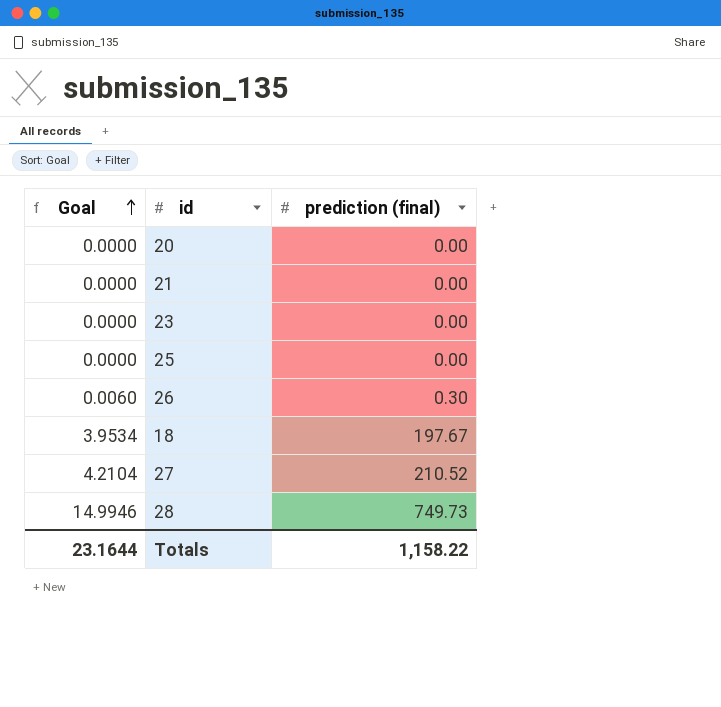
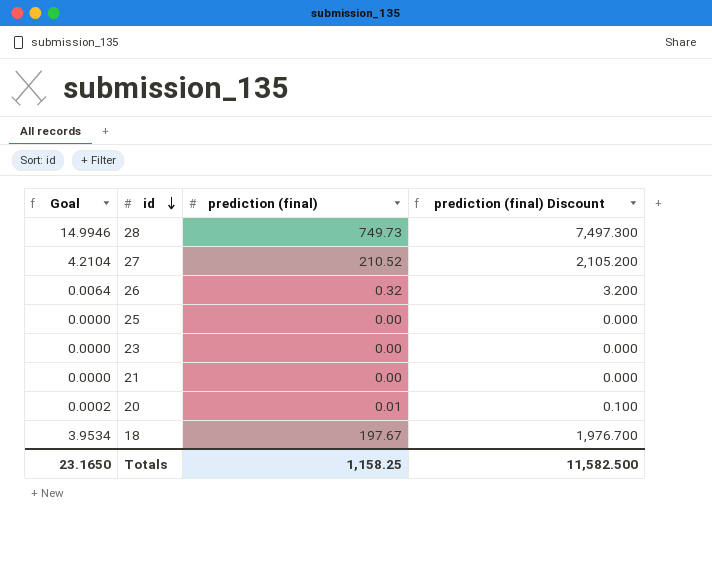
row order: Goal ascending -> id descending
column prediction (final) Discount | formula: none -> [prediction (final)] * 10
26 | Goal: 0.0060 -> 0.0064
26 | prediction (final): 0.30 -> 0.32
20 | Goal: 0.0000 -> 0.0002
20 | prediction (final): 0.00 -> 0.01
Totals | Goal: 23.1644 -> 23.1650
Totals | prediction (final): 1,158.22 -> 1,158.25

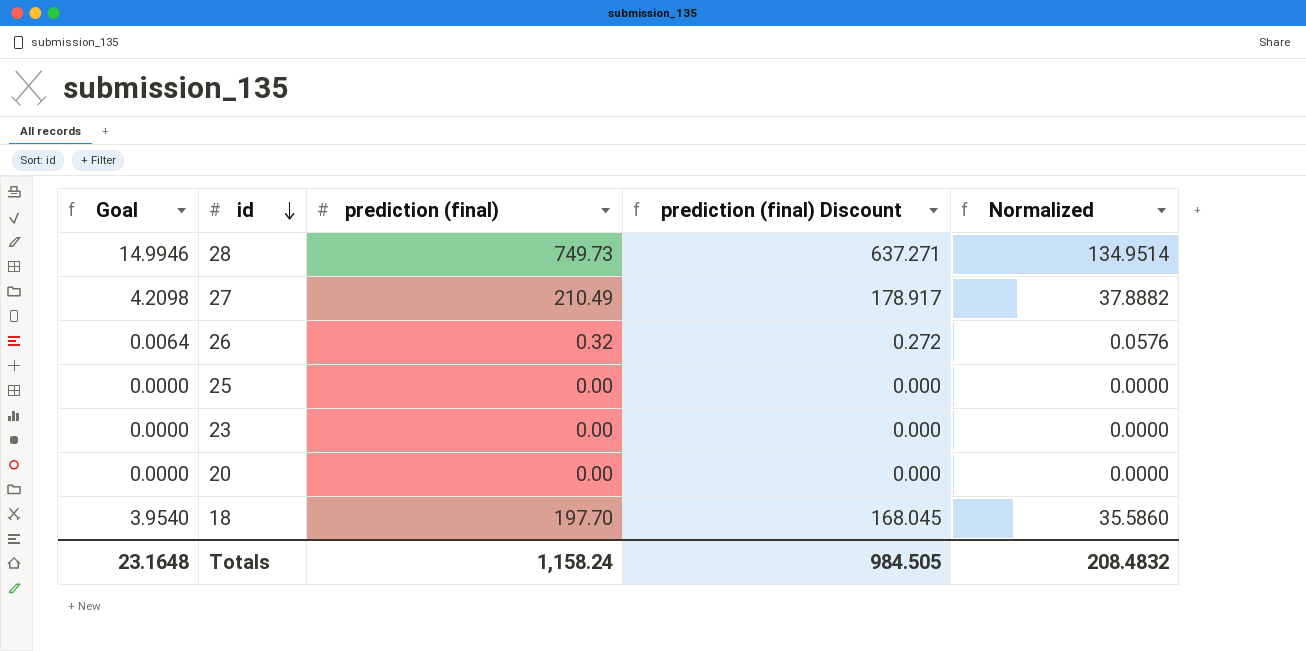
column prediction (final) Discount | formula: [prediction (final)] * 10 -> [prediction (final)] * 0.85
column Normalized | formula: none -> [prediction (final)] * 0.18
row 21: 0.0000 | 0.00 | 0.000 -> none
27 | Goal: 4.2104 -> 4.2098
27 | prediction (final): 210.52 -> 210.49
20 | Goal: 0.0002 -> 0.0000
20 | prediction (final): 0.01 -> 0.00
18 | Goal: 3.9534 -> 3.9540
18 | prediction (final): 197.67 -> 197.70
Totals | Goal: 23.1650 -> 23.1648
Totals | prediction (final): 1,158.25 -> 1,158.24
Totals | prediction (final) Discount: 11,582.500 -> 984.505

